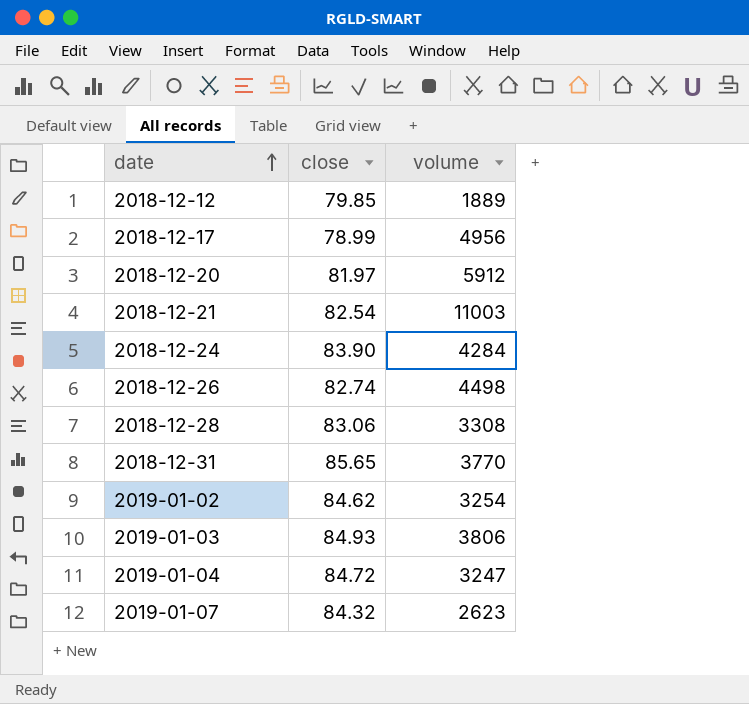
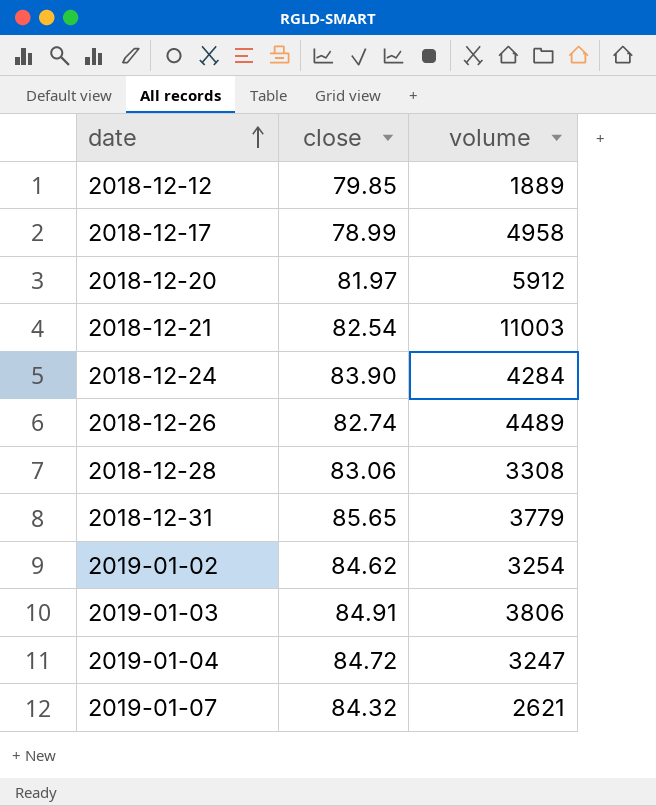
2018-12-17 | volume: 4956 -> 4958
2018-12-26 | volume: 4498 -> 4489
2018-12-31 | volume: 3770 -> 3779
2019-01-03 | close: 84.93 -> 84.91
2019-01-07 | volume: 2623 -> 2621

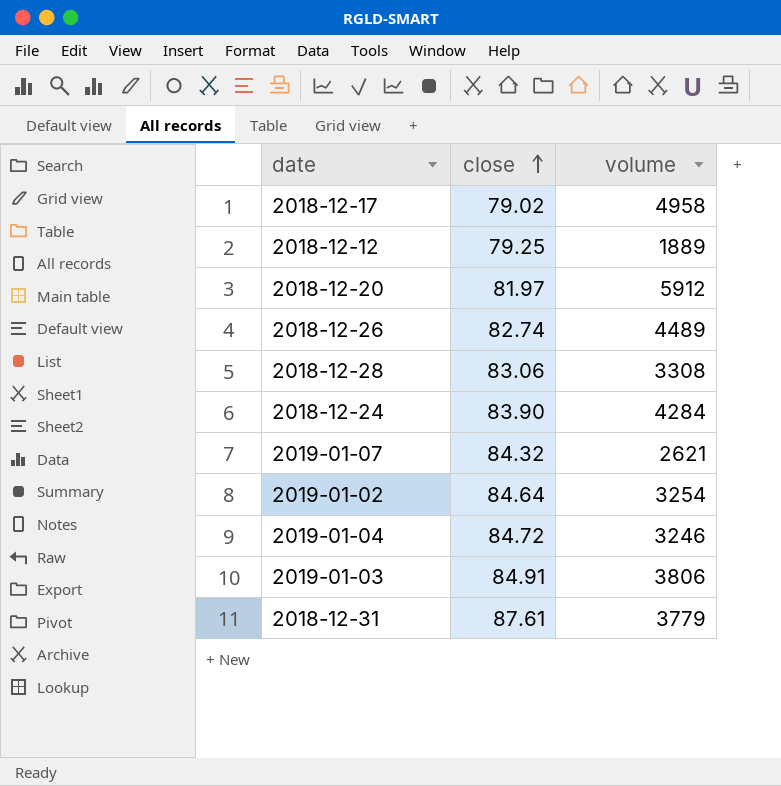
row order: date ascending -> close ascending
row 2018-12-21: 82.54 | 11003 -> none
2018-12-17 | close: 78.99 -> 79.02
2018-12-12 | close: 79.85 -> 79.25
2019-01-02 | close: 84.62 -> 84.64
2019-01-04 | volume: 3247 -> 3246
2018-12-31 | close: 85.65 -> 87.61

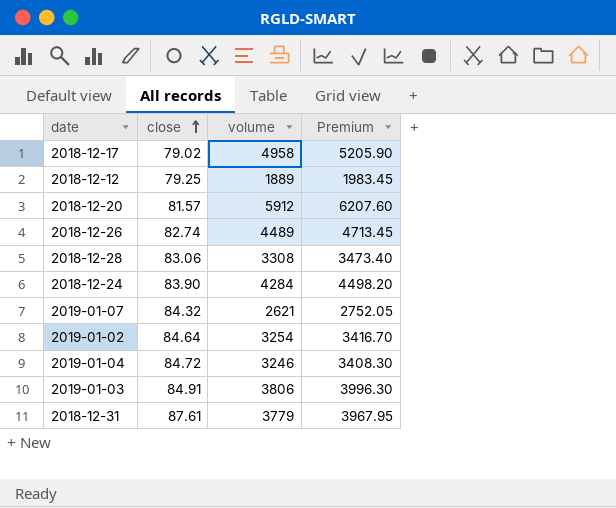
column Premium | formula: none -> [volume] * 1.05
2018-12-20 | close: 81.97 -> 81.57

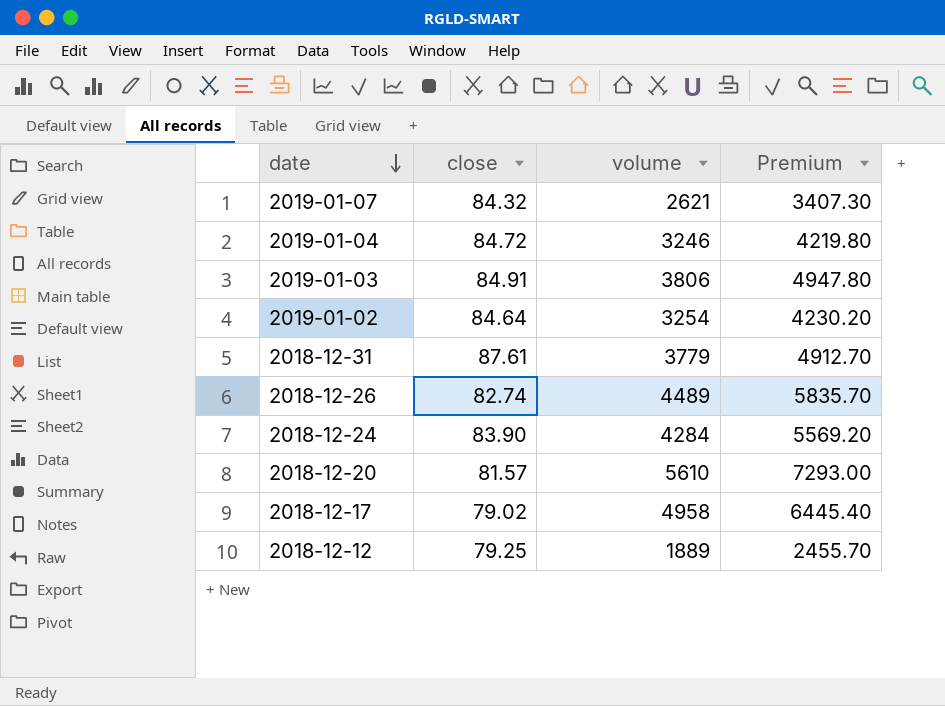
row order: close ascending -> date descending
column Premium | formula: [volume] * 1.05 -> [volume] * 1.3
row 2018-12-28: 83.06 | 3308 | 3473.40 -> none
2018-12-20 | volume: 5912 -> 5610

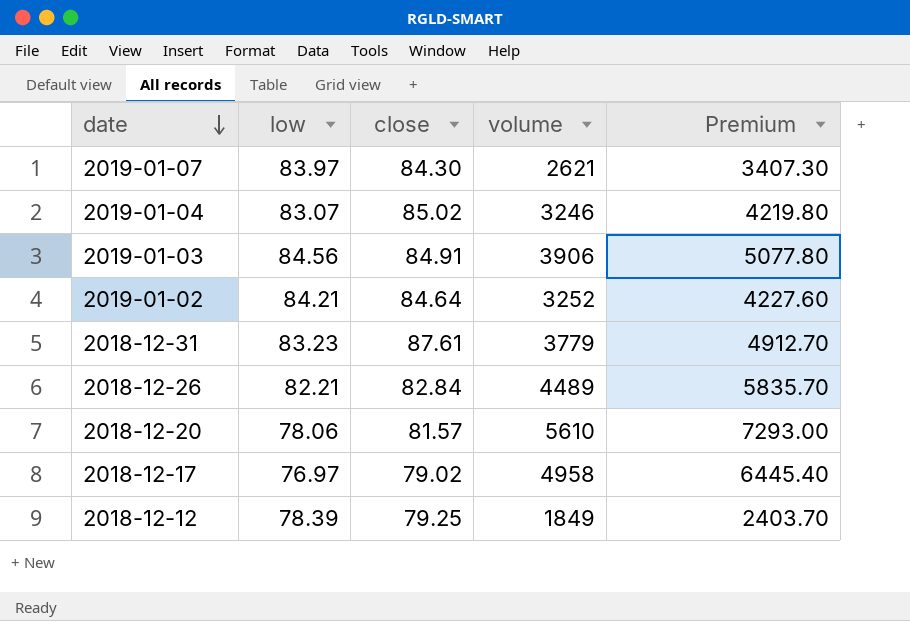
column low | position: none -> 2
row 2018-12-24: 83.90 | 4284 | 5569.20 -> none
2019-01-07 | close: 84.32 -> 84.30
2019-01-04 | close: 84.72 -> 85.02
2019-01-03 | volume: 3806 -> 3906
2019-01-03 | Premium: 4947.80 -> 5077.80
2019-01-02 | volume: 3254 -> 3252
2019-01-02 | Premium: 4230.20 -> 4227.60
2018-12-26 | close: 82.74 -> 82.84
2018-12-12 | volume: 1889 -> 1849
2018-12-12 | Premium: 2455.70 -> 2403.70

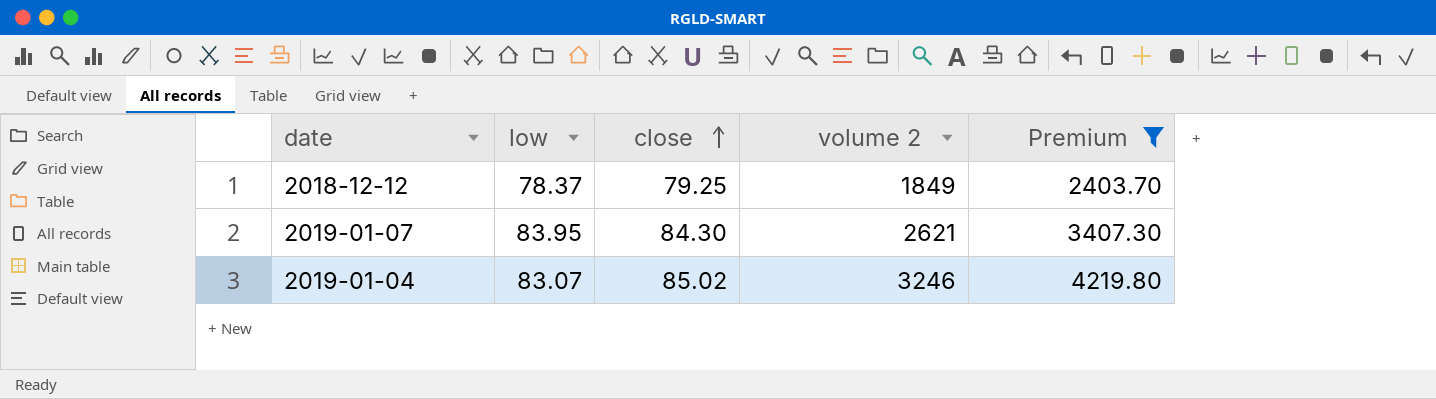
filter: none -> Premium <= 4219.80
row order: date descending -> close ascending
column name: volume -> volume 2
2018-12-12 | low: 78.39 -> 78.37
2019-01-07 | low: 83.97 -> 83.95

